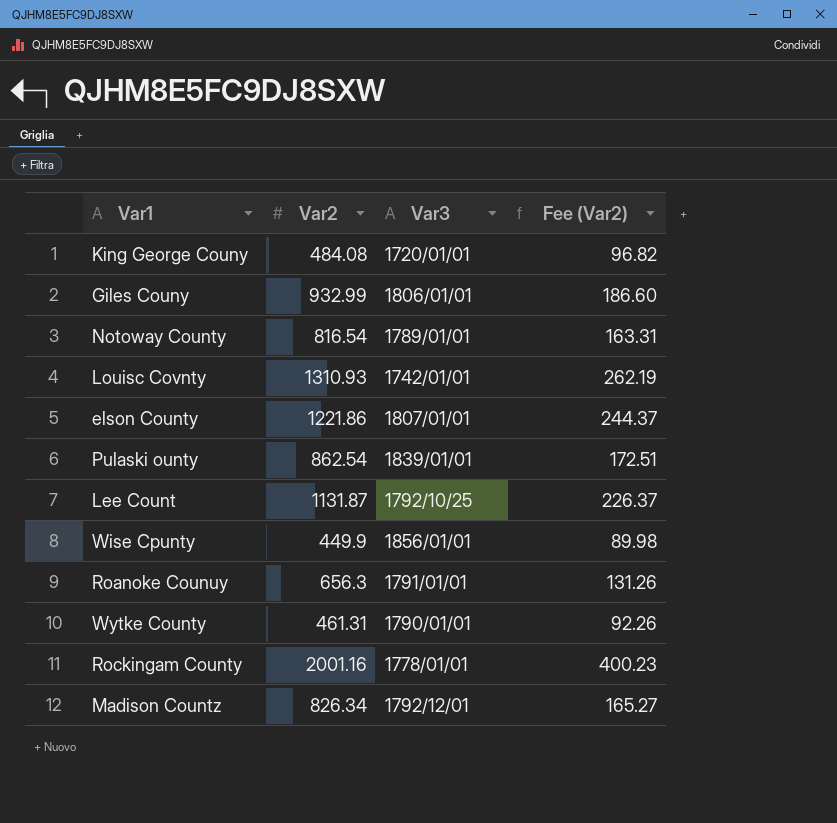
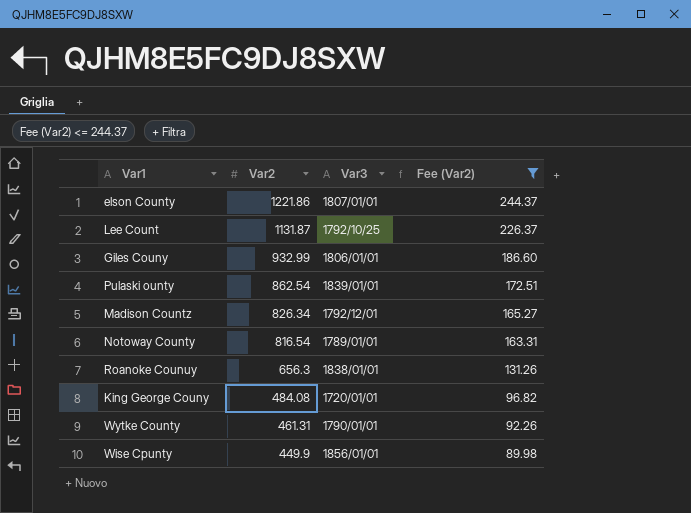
filter: none -> Fee (Var2) <= 244.37
row order: none -> Var2 descending
Roanoke Counuy | Var3: 1791/01/01 -> 1838/01/01

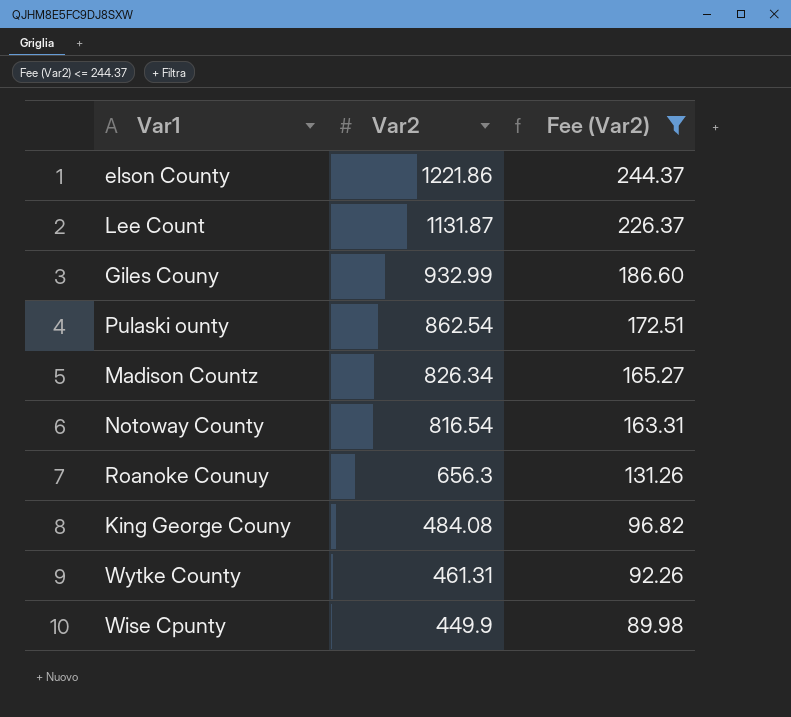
column Var3 | position: 3 -> none

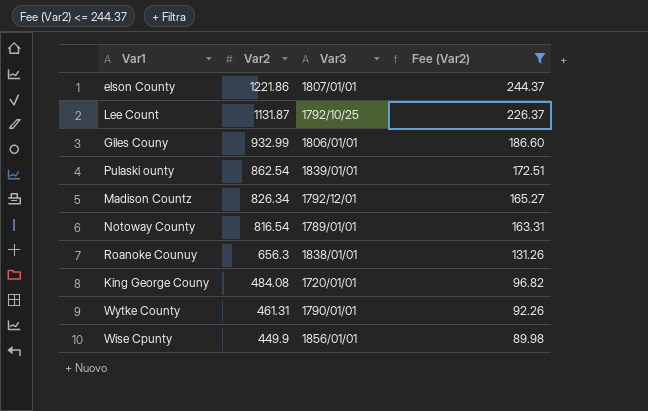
column Var3 | position: none -> 3

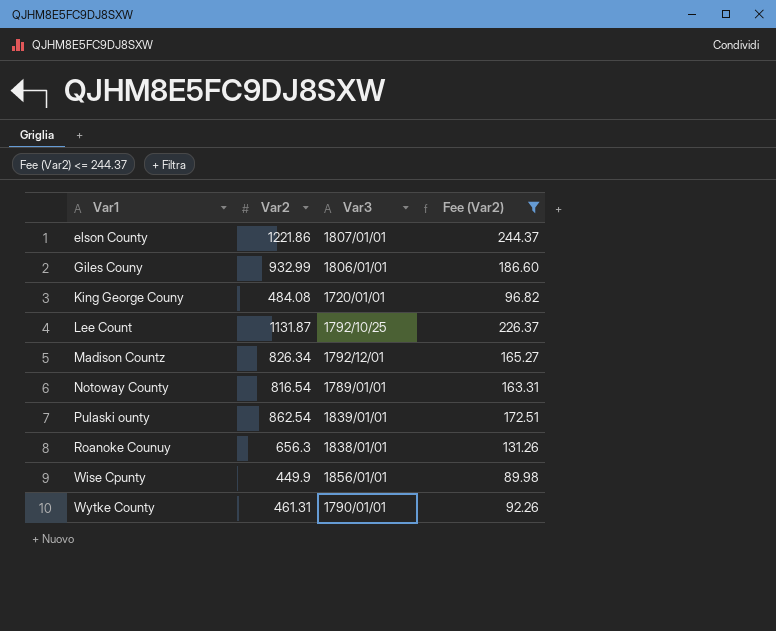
row order: Var2 descending -> Var1 ascending

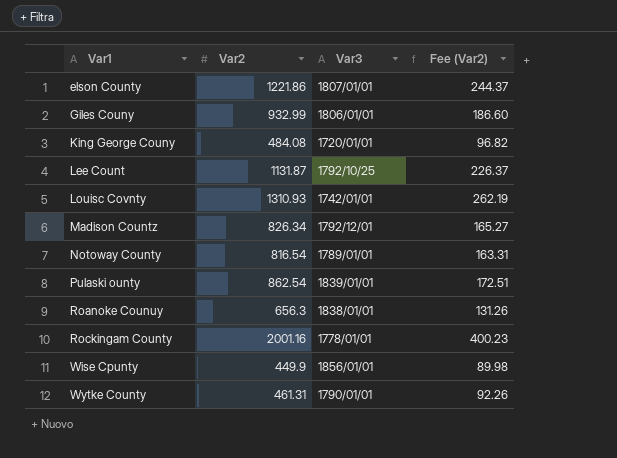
filter: Fee (Var2) <= 244.37 -> none

